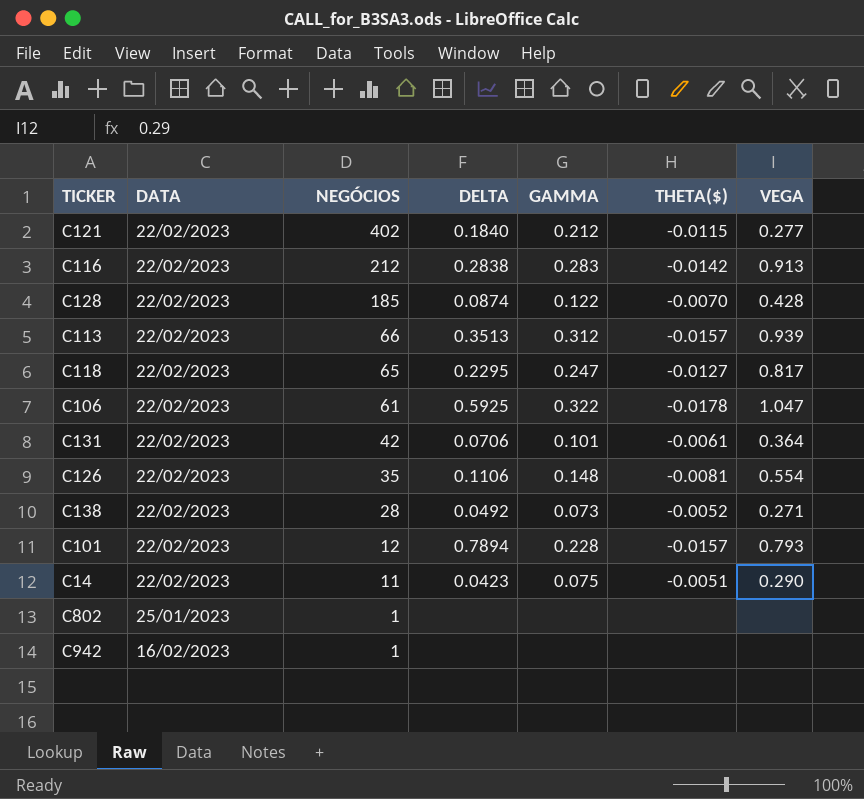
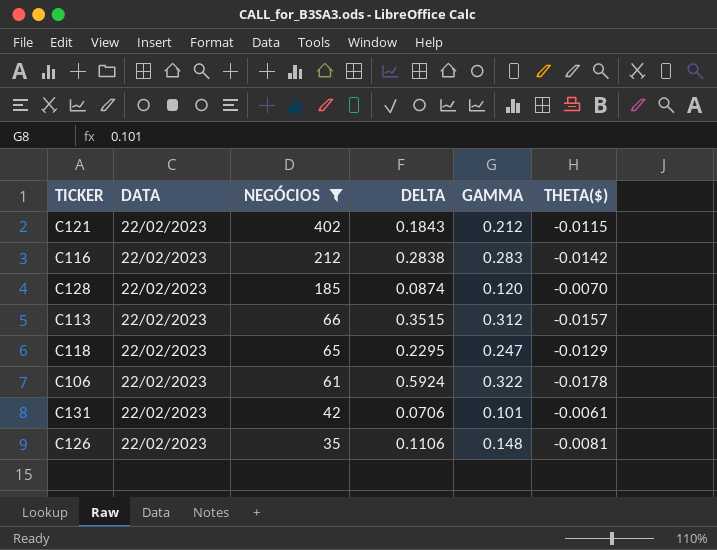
filter: none -> NEGÓCIOS >= 35
column VEGA | position: 7 -> none
C121 | DELTA: 0.1840 -> 0.1843
C128 | GAMMA: 0.122 -> 0.120
C113 | DELTA: 0.3513 -> 0.3515
C118 | THETA($): -0.0127 -> -0.0129
C106 | DELTA: 0.5925 -> 0.5924

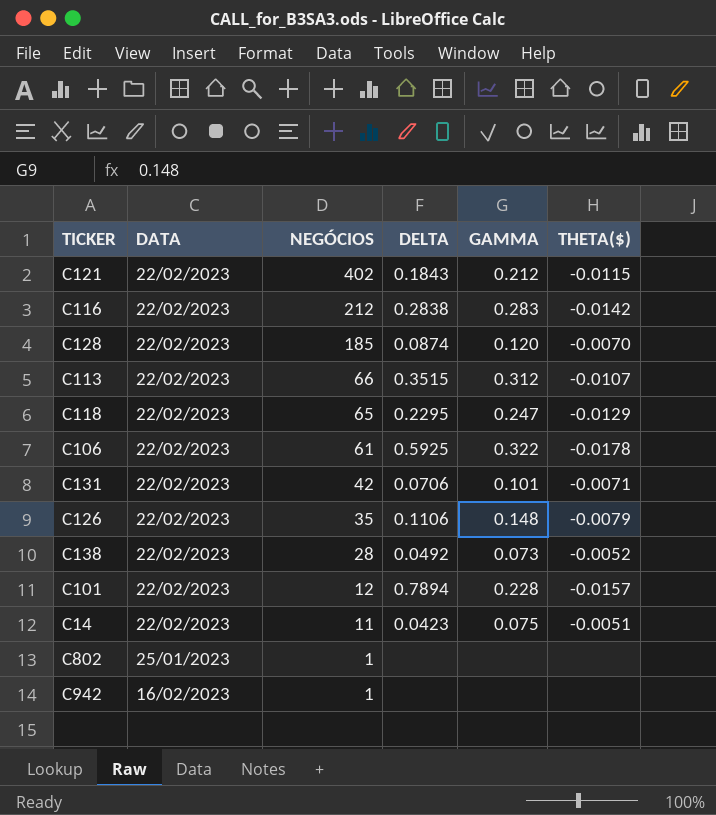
filter: NEGÓCIOS >= 35 -> none
C113 | THETA($): -0.0157 -> -0.0107
C106 | DELTA: 0.5924 -> 0.5925
C131 | THETA($): -0.0061 -> -0.0071
C126 | THETA($): -0.0081 -> -0.0079

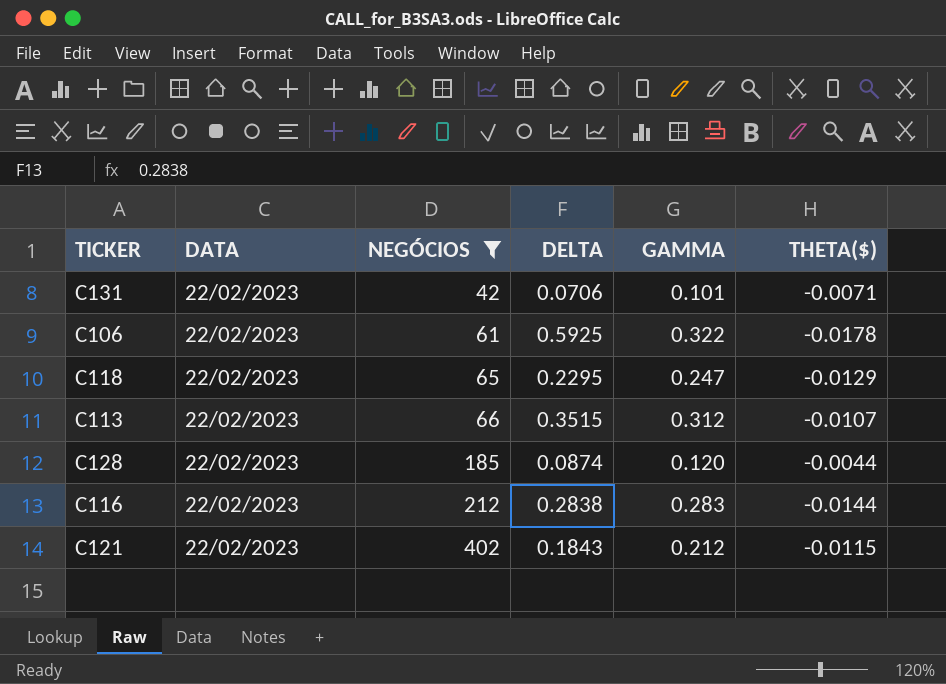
filter: none -> NEGÓCIOS >= 42
row order: NEGÓCIOS descending -> NEGÓCIOS ascending
C128 | THETA($): -0.0070 -> -0.0044
C116 | THETA($): -0.0142 -> -0.0144

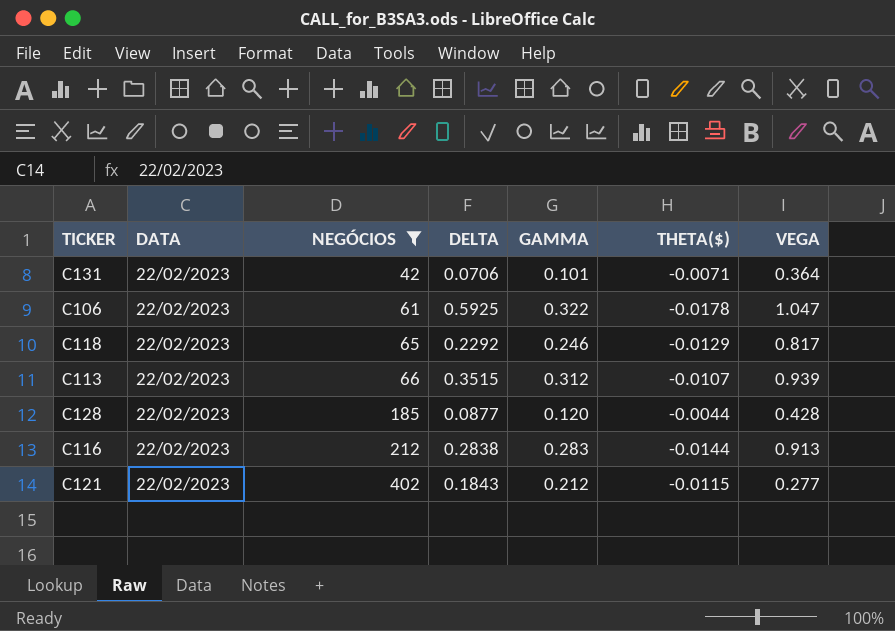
column VEGA | position: none -> 7
C118 | DELTA: 0.2295 -> 0.2292
C118 | GAMMA: 0.247 -> 0.246
C128 | DELTA: 0.0874 -> 0.0877

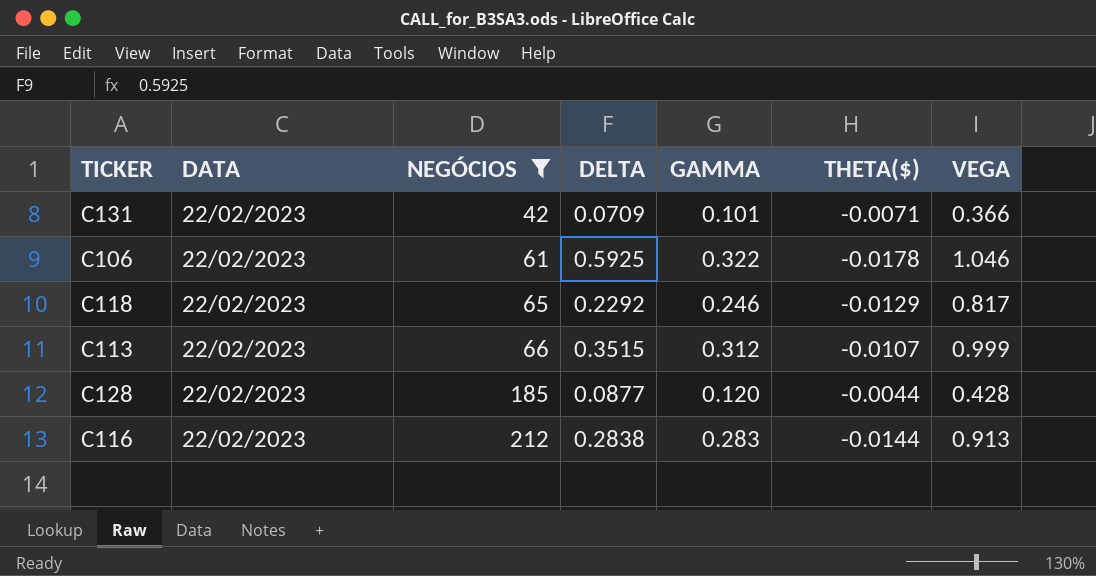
row C121: 22/02/2023 | 402 | 0.1843 | 0.212 | -0.0115 | 0.277 -> none
C131 | DELTA: 0.0706 -> 0.0709
C131 | VEGA: 0.364 -> 0.366
C106 | VEGA: 1.047 -> 1.046
C113 | VEGA: 0.939 -> 0.999

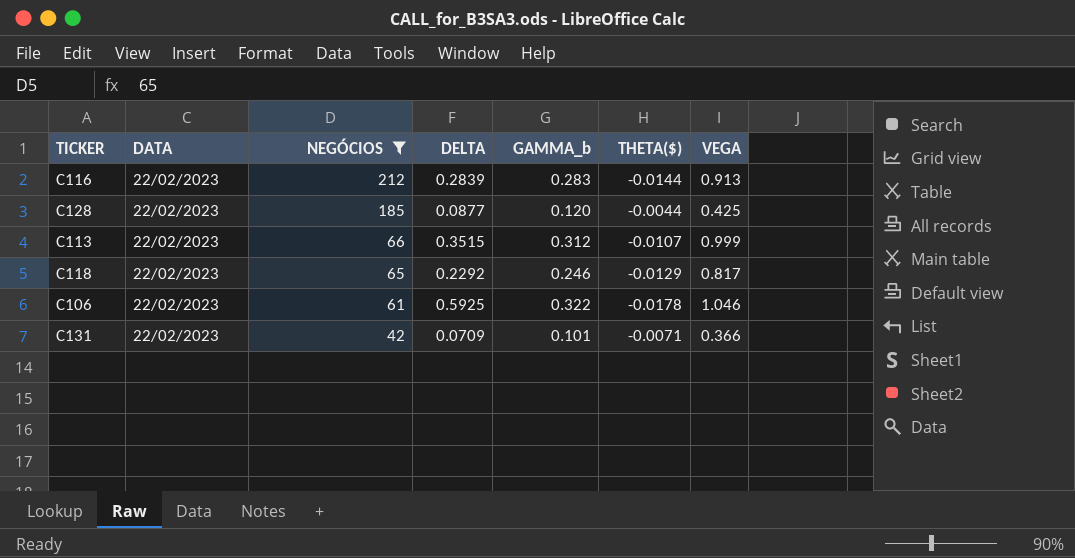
row order: NEGÓCIOS ascending -> NEGÓCIOS descending
column name: GAMMA -> GAMMA_b
C116 | DELTA: 0.2838 -> 0.2839
C128 | VEGA: 0.428 -> 0.425

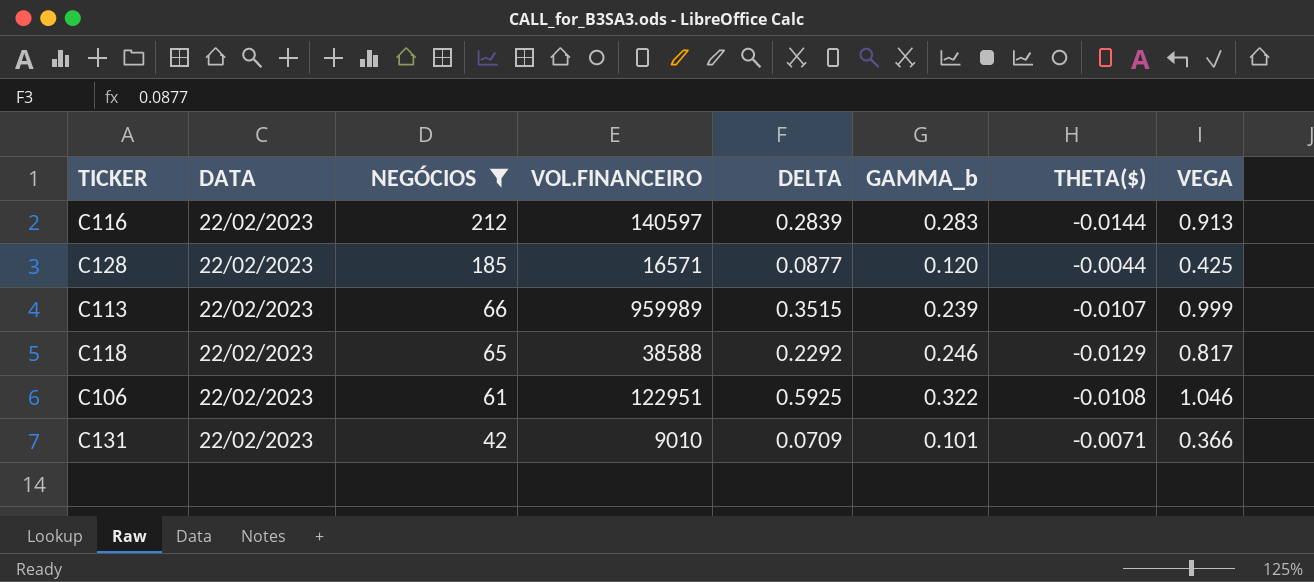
column VOL.FINANCEIRO | position: none -> 4
C113 | GAMMA_b: 0.312 -> 0.239
C106 | THETA($): -0.0178 -> -0.0108

